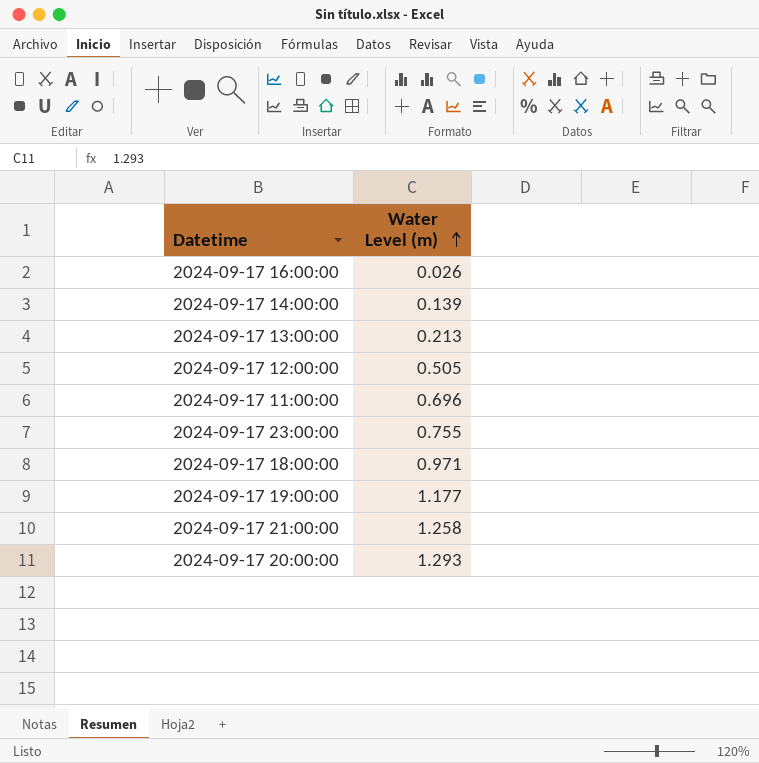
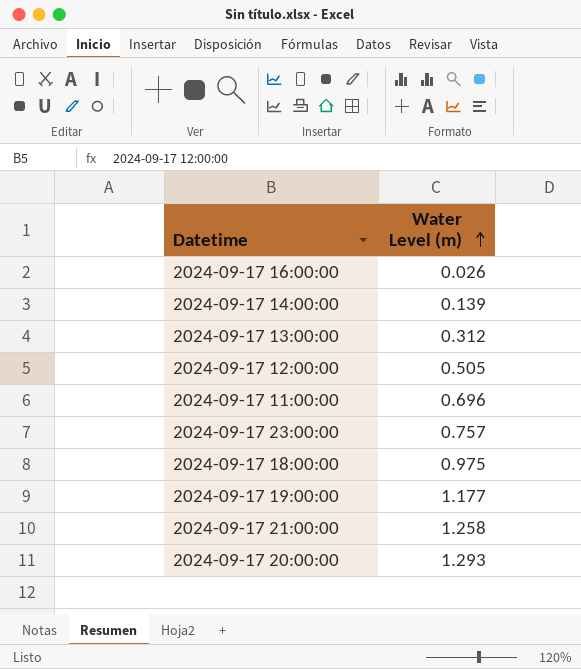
2024-09-17 13:00:00 | Water Level (m): 0.213 -> 0.312
2024-09-17 23:00:00 | Water Level (m): 0.755 -> 0.757
2024-09-17 18:00:00 | Water Level (m): 0.971 -> 0.975

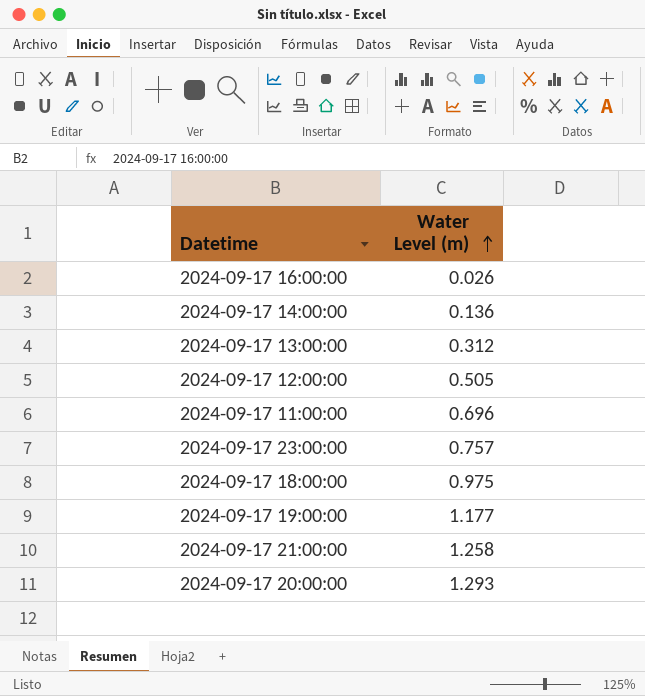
2024-09-17 14:00:00 | Water Level (m): 0.139 -> 0.136

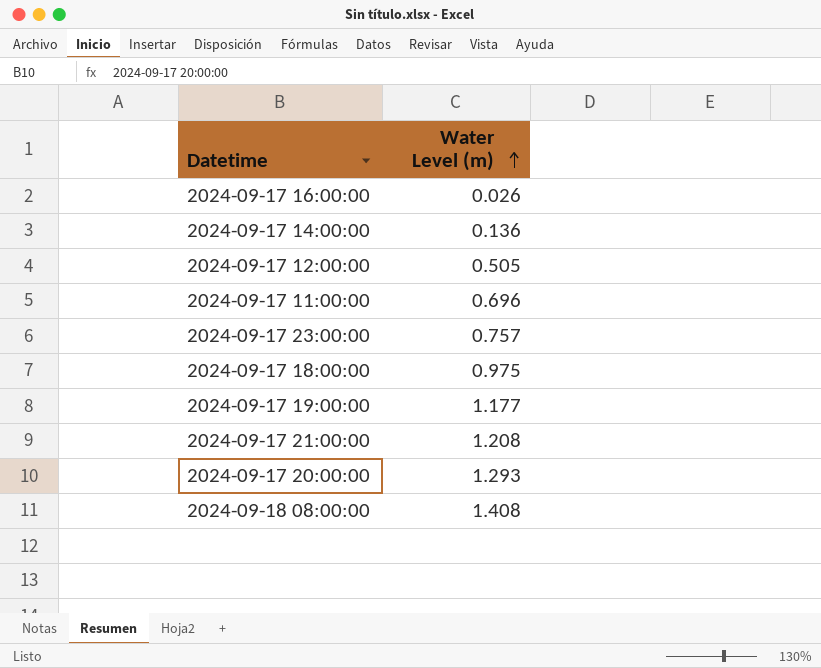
row 2024-09-17 13:00:00: 0.312 -> none
2024-09-17 21:00:00 | Water Level (m): 1.258 -> 1.208
row 2024-09-18 08:00:00: none -> 1.408

